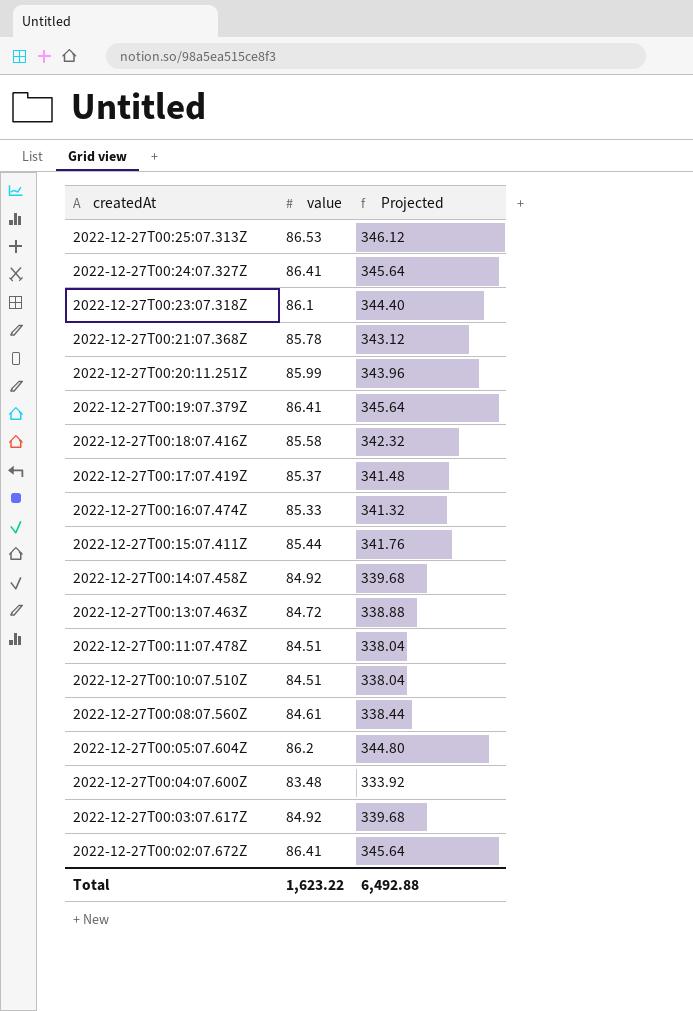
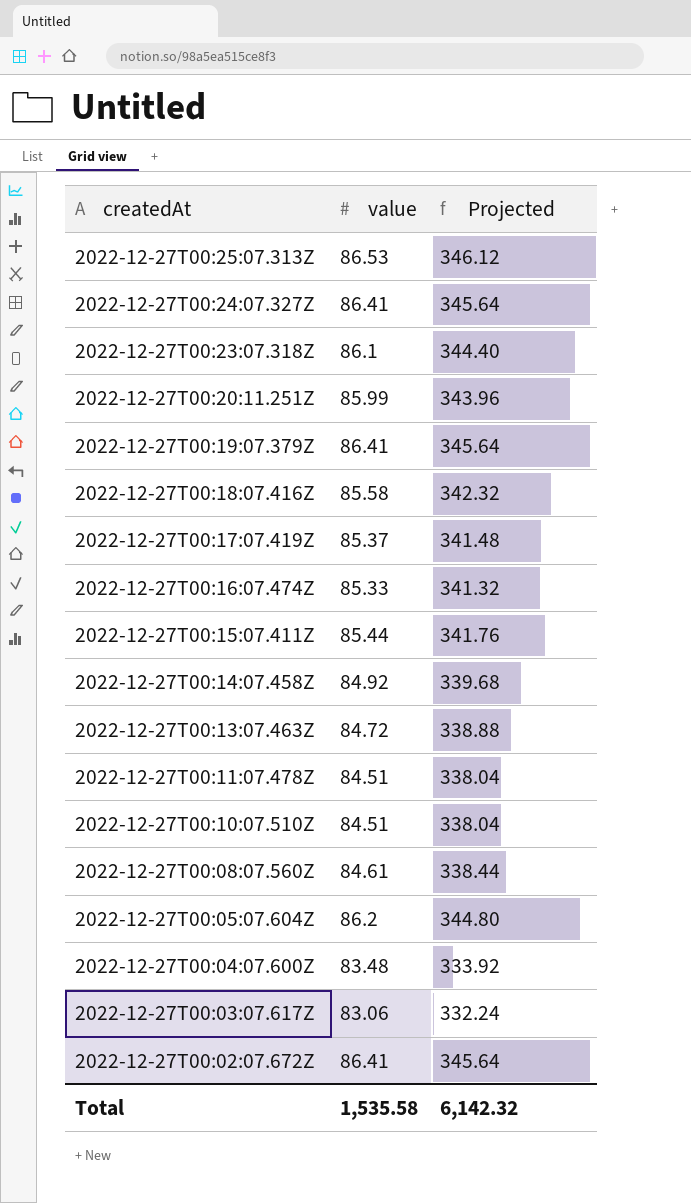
row 2022-12-27T00:21:07.368Z: 85.78 | 343.12 -> none
2022-12-27T00:03:07.617Z | value: 84.92 -> 83.06
2022-12-27T00:03:07.617Z | Projected: 339.68 -> 332.24
Total | value: 1,623.22 -> 1,535.58
Total | Projected: 6,492.88 -> 6,142.32

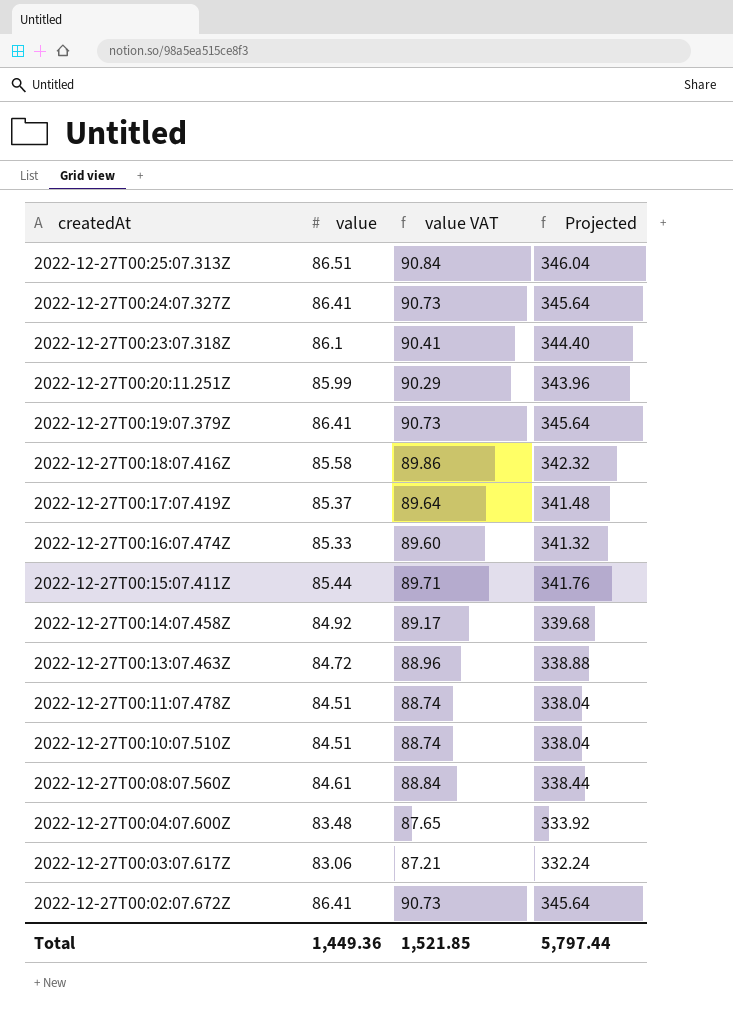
column value VAT | formula: none -> [value] * 1.05
row 2022-12-27T00:05:07.604Z: 86.2 | 344.80 -> none
2022-12-27T00:25:07.313Z | value: 86.53 -> 86.51
2022-12-27T00:25:07.313Z | Projected: 346.12 -> 346.04
Total | value: 1,535.58 -> 1,449.36
Total | Projected: 6,142.32 -> 5,797.44

